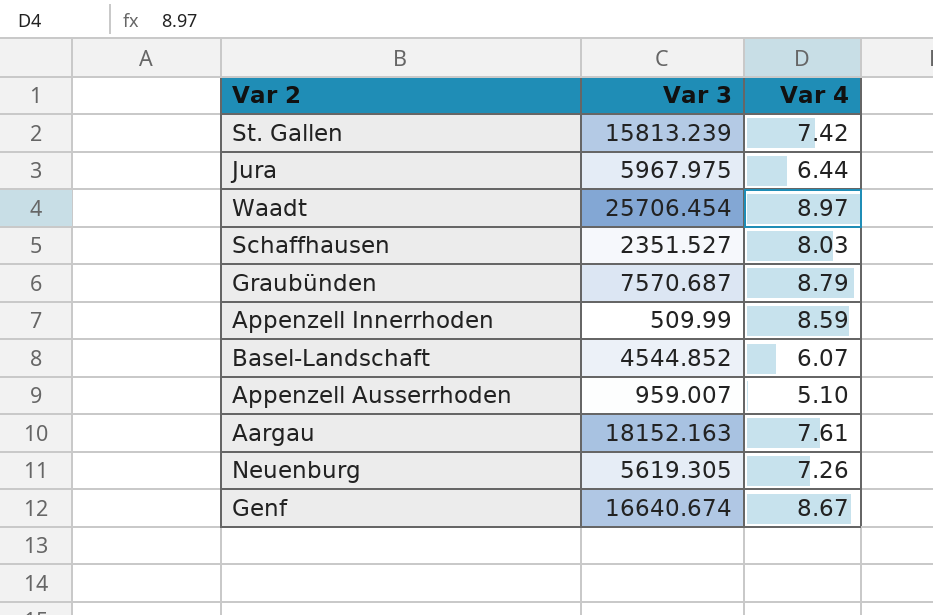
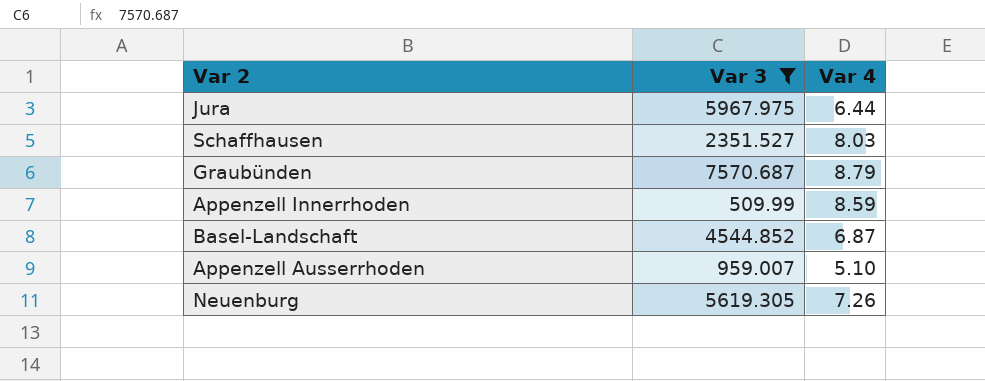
filter: none -> Var 3 <= 7570.687
Basel-Landschaft | Var 4: 6.07 -> 6.87

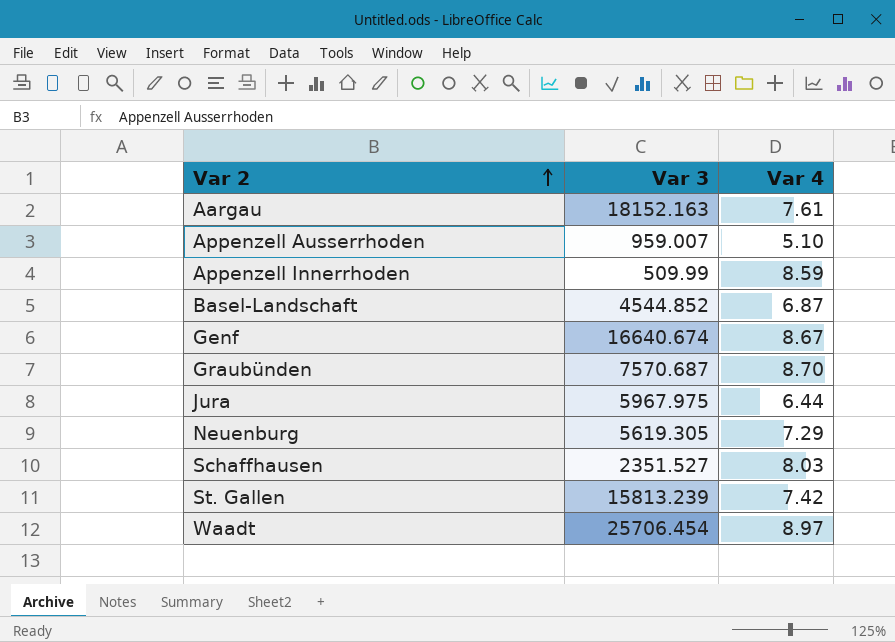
filter: Var 3 <= 7570.687 -> none
row order: none -> Var 2 ascending
Graubünden | Var 4: 8.79 -> 8.70
Neuenburg | Var 4: 7.26 -> 7.29

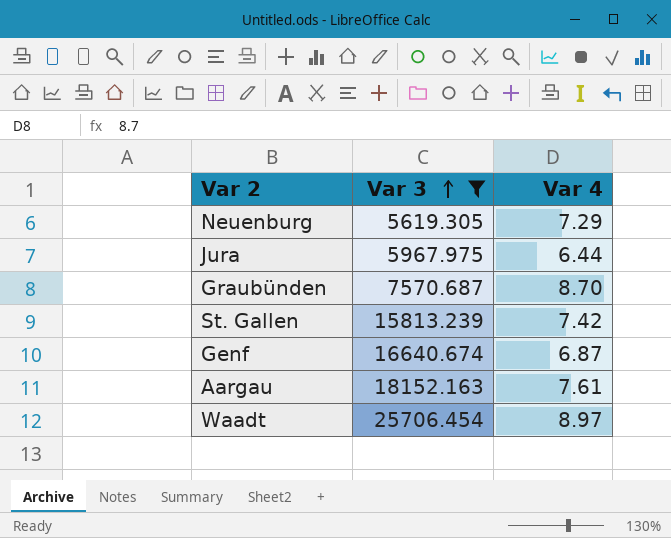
filter: none -> Var 3 >= 5619.305
row order: Var 2 ascending -> Var 3 ascending
Genf | Var 4: 8.67 -> 6.87

